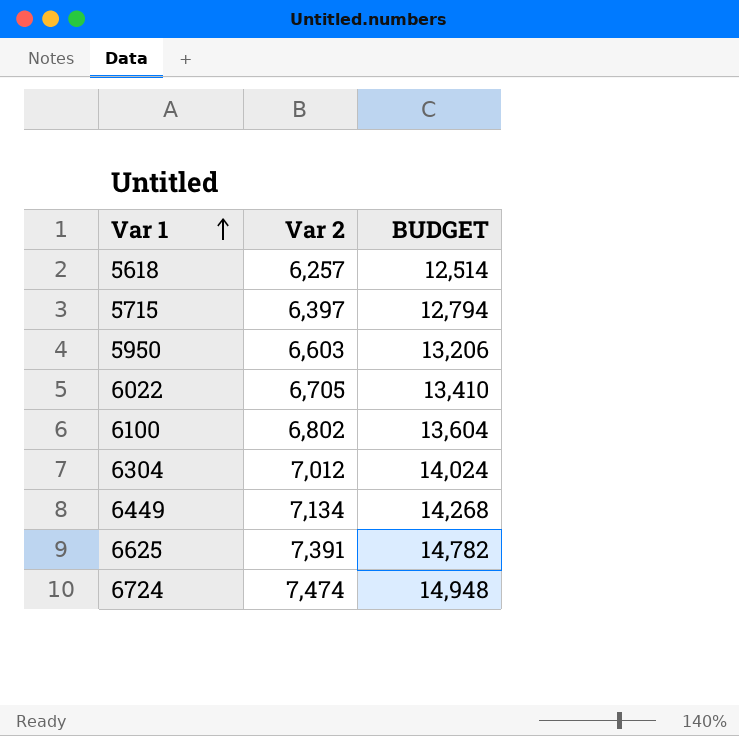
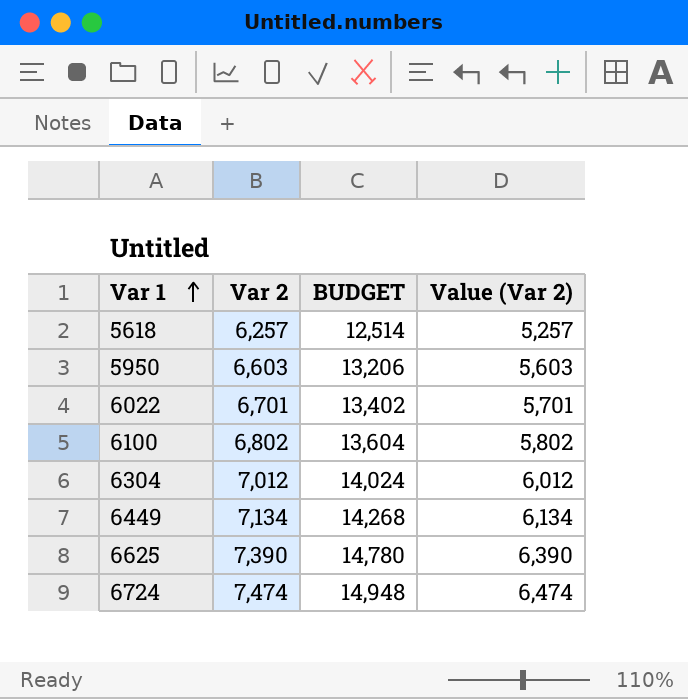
column Value (Var 2) | formula: none -> [Var 2] - 1000
row 5715: 6,397 | 12,794 -> none
6022 | Var 2: 6,705 -> 6,701
6022 | BUDGET: 13,410 -> 13,402
6625 | Var 2: 7,391 -> 7,390
6625 | BUDGET: 14,782 -> 14,780

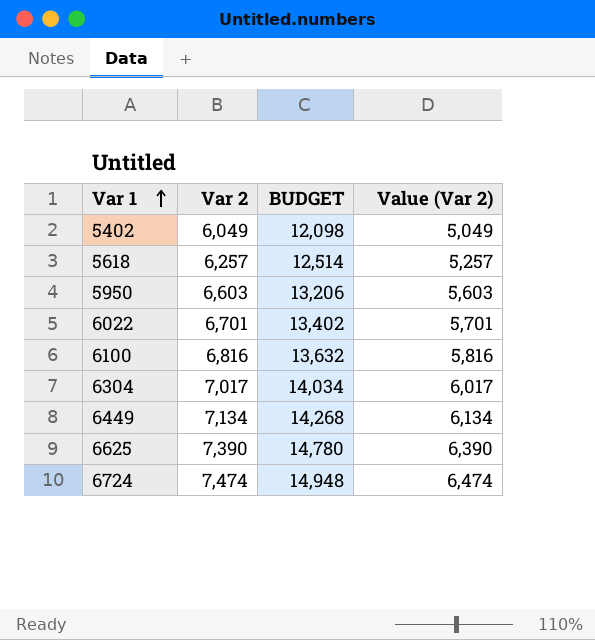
row 5402: none -> 6,049 | 12,098 | 5,049
6100 | Var 2: 6,802 -> 6,816
6100 | BUDGET: 13,604 -> 13,632
6100 | Value (Var 2): 5,802 -> 5,816
6304 | Var 2: 7,012 -> 7,017
6304 | BUDGET: 14,024 -> 14,034
6304 | Value (Var 2): 6,012 -> 6,017

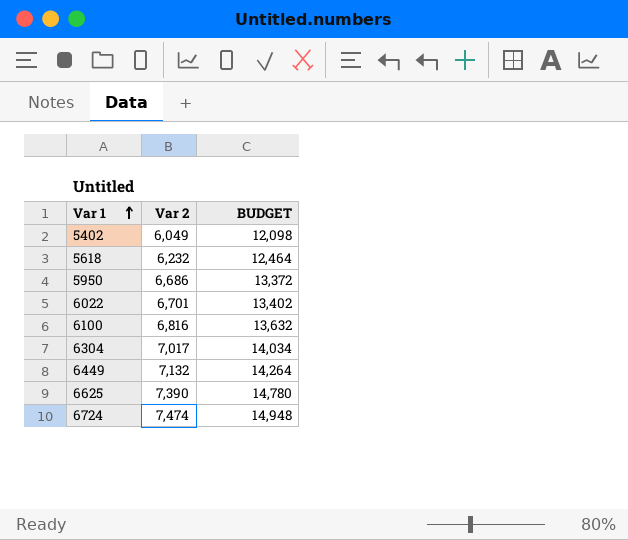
column Value (Var 2) | formula: [Var 2] - 1000 -> none
5618 | Var 2: 6,257 -> 6,232
5618 | BUDGET: 12,514 -> 12,464
5950 | Var 2: 6,603 -> 6,686
5950 | BUDGET: 13,206 -> 13,372
6449 | Var 2: 7,134 -> 7,132
6449 | BUDGET: 14,268 -> 14,264

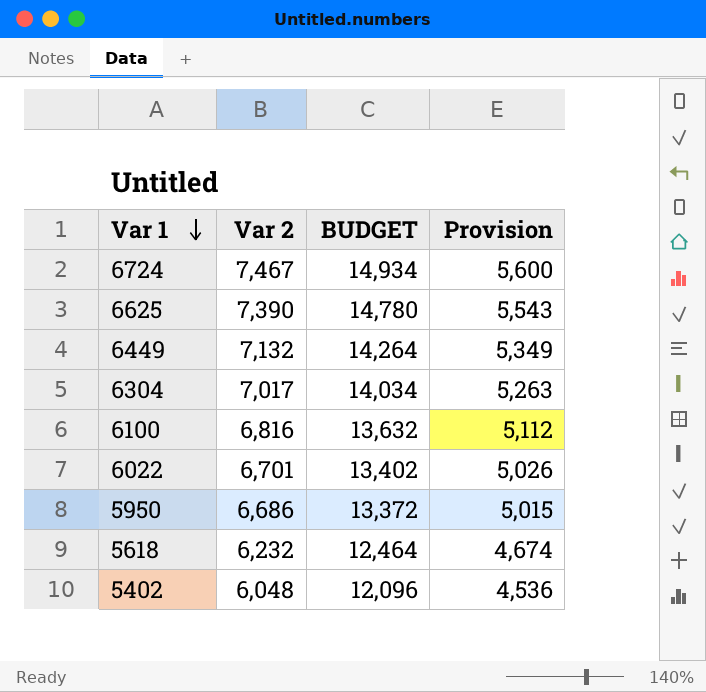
row order: Var 1 ascending -> Var 1 descending
column Provision | formula: none -> [Var 2] * 0.75
6724 | Var 2: 7,474 -> 7,467
6724 | BUDGET: 14,948 -> 14,934
5402 | Var 2: 6,049 -> 6,048
5402 | BUDGET: 12,098 -> 12,096

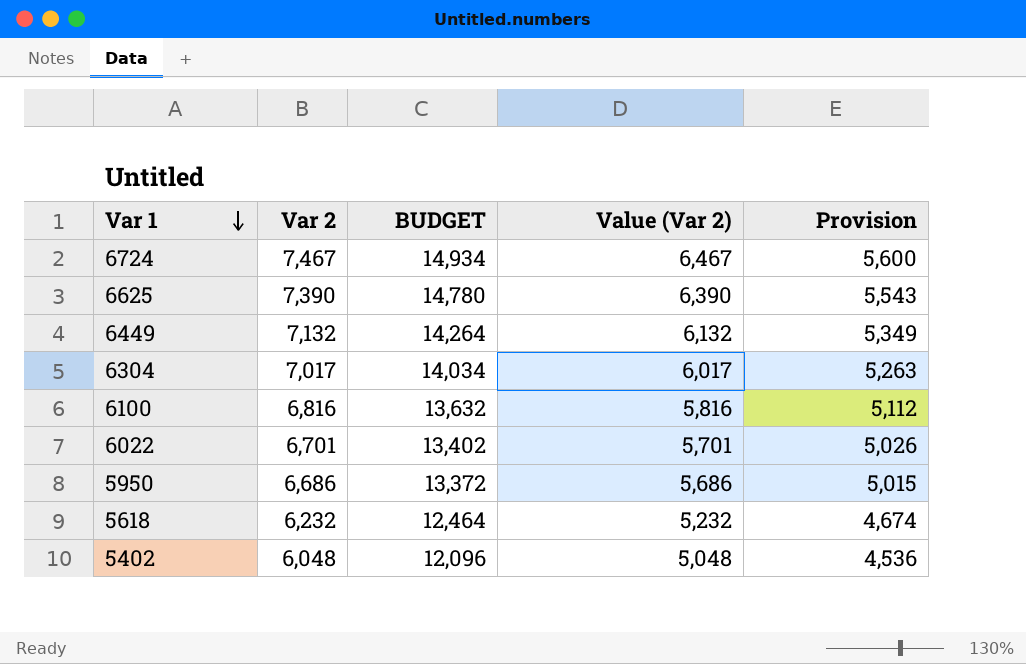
column Value (Var 2) | formula: none -> [Var 2] - 1000

